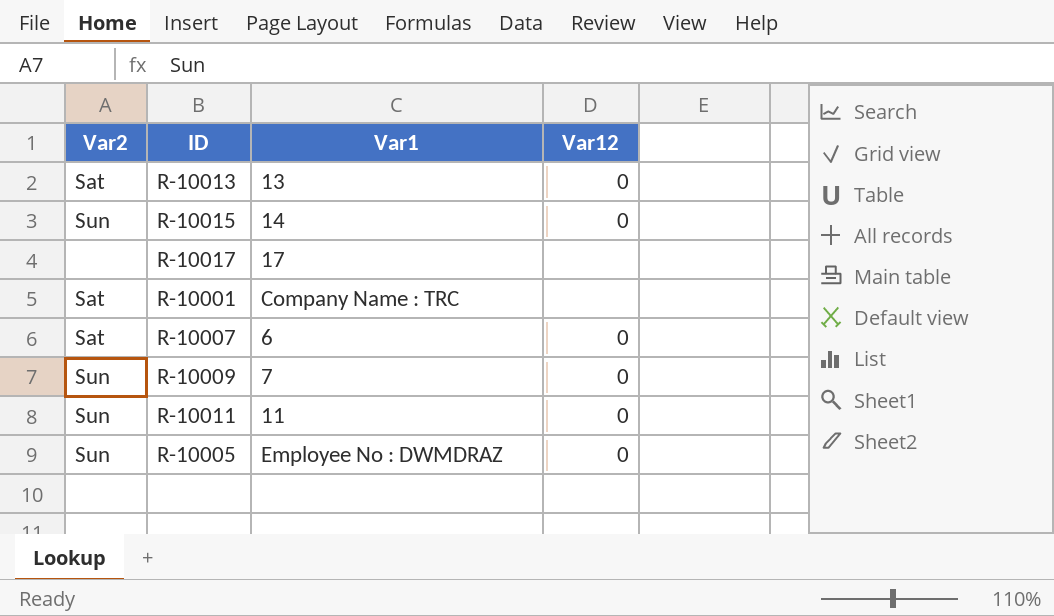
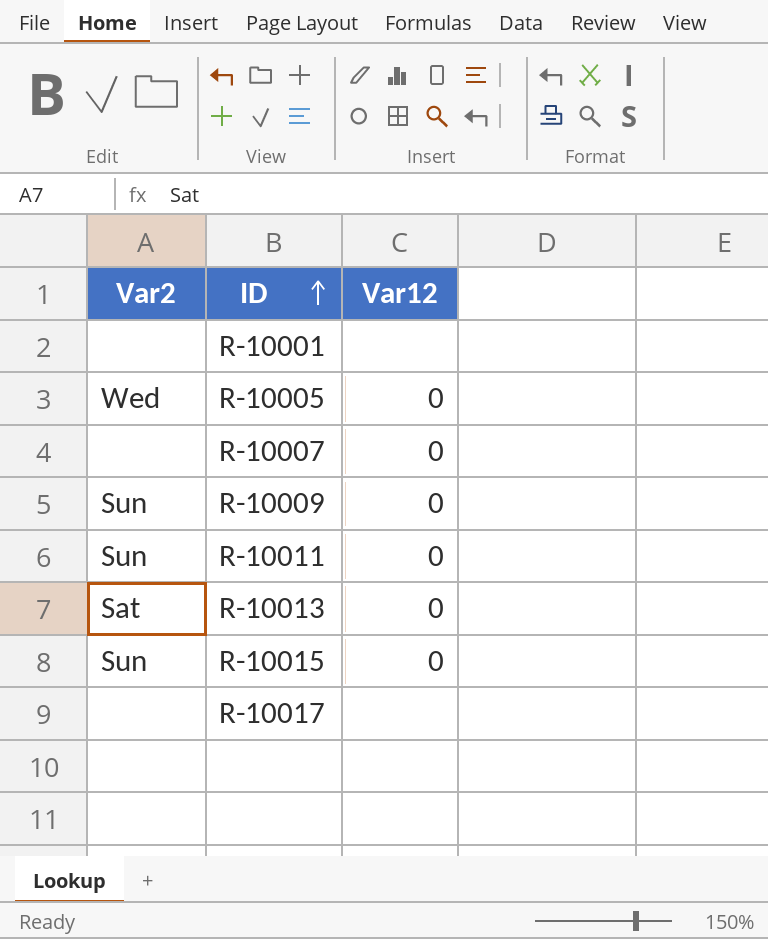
row order: none -> ID ascending
column Var1 | position: 3 -> none
R-10001 | Var2: Sat -> none
R-10005 | Var2: Sun -> Wed
R-10007 | Var2: Sat -> none

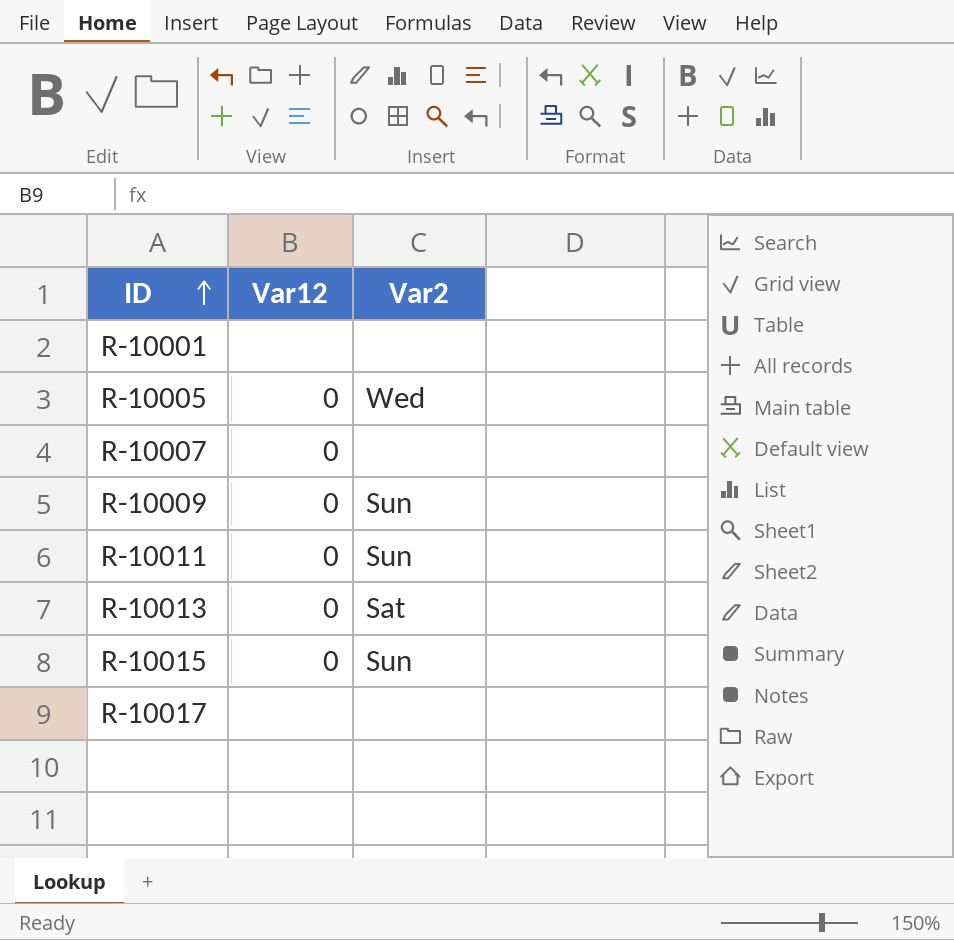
column Var2 | position: 1 -> 3

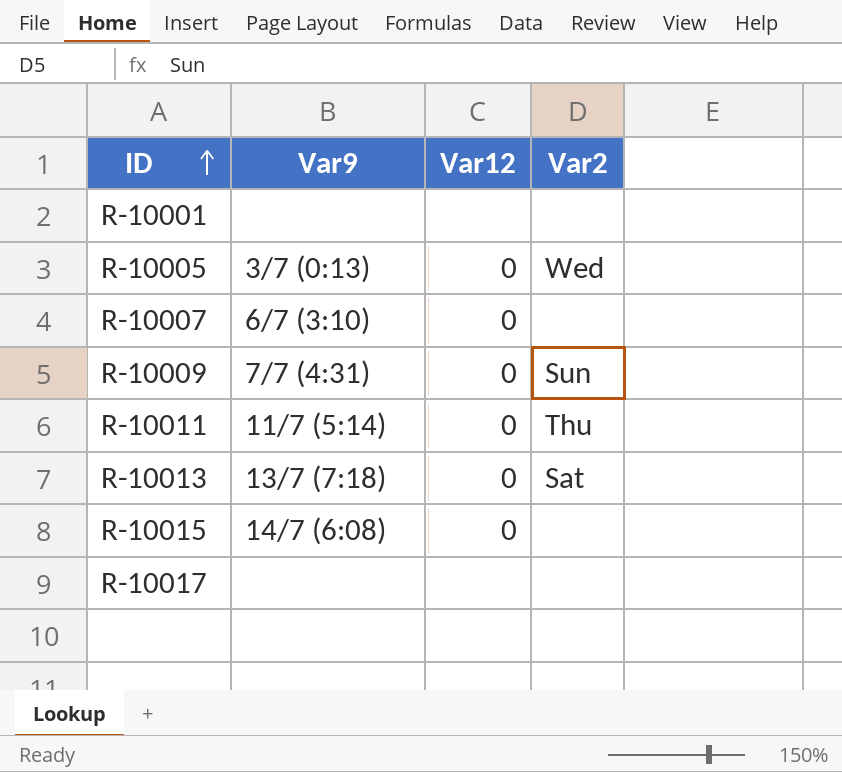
column Var9 | position: none -> 2
R-10011 | Var2: Sun -> Thu
R-10015 | Var2: Sun -> none

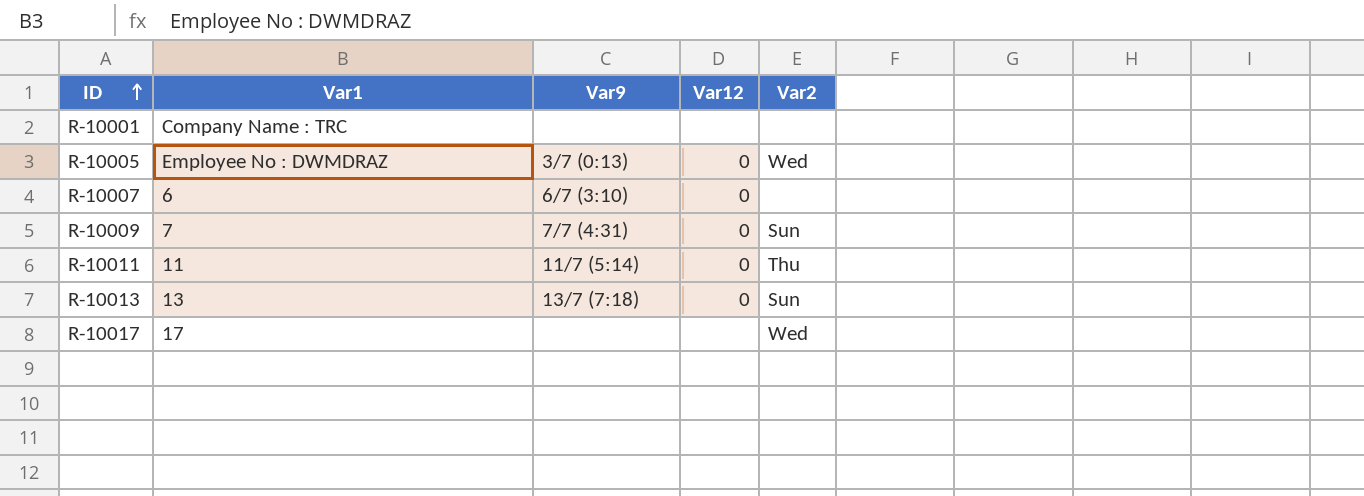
column Var1 | position: none -> 2
row R-10015: 14/7 (6:08) | 0 | none -> none
R-10013 | Var2: Sat -> Sun
R-10017 | Var2: none -> Wed

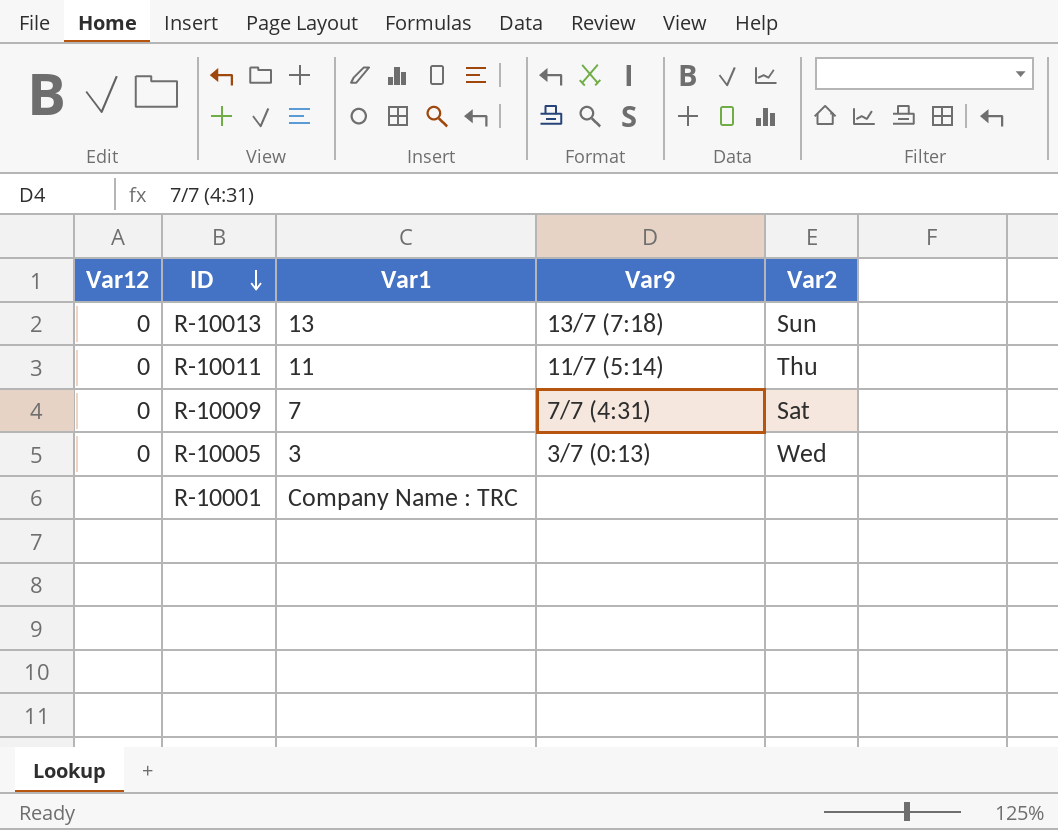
row order: ID ascending -> ID descending
column Var12 | position: 4 -> 1
row R-10007: 6 | 6/7 (3:10) | 0 | none -> none
row R-10017: 17 | none | none | Wed -> none
R-10009 | Var2: Sun -> Sat
R-10005 | Var1: Employee No : DWMDRAZ -> 3

